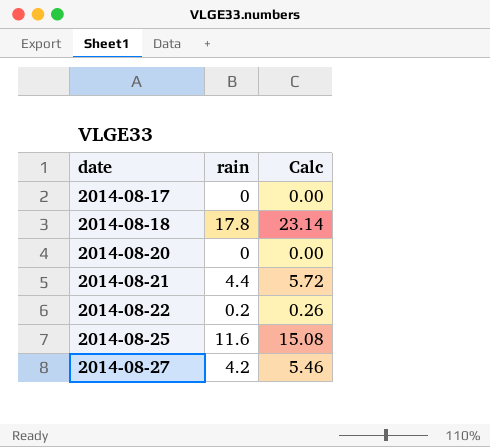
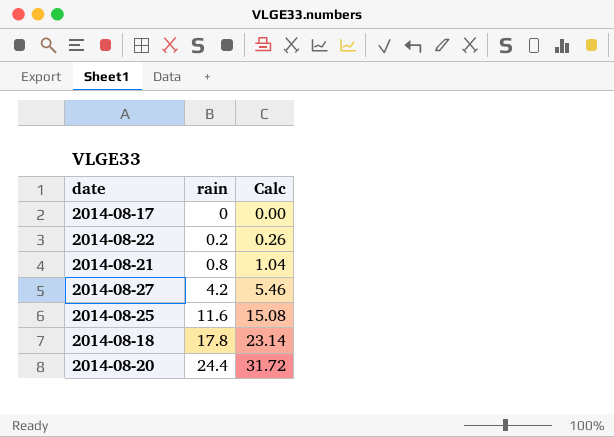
row order: date ascending -> rain ascending
2014-08-21 | rain: 4.4 -> 0.8
2014-08-21 | Calc: 5.72 -> 1.04
2014-08-20 | rain: 0 -> 24.4
2014-08-20 | Calc: 0.00 -> 31.72

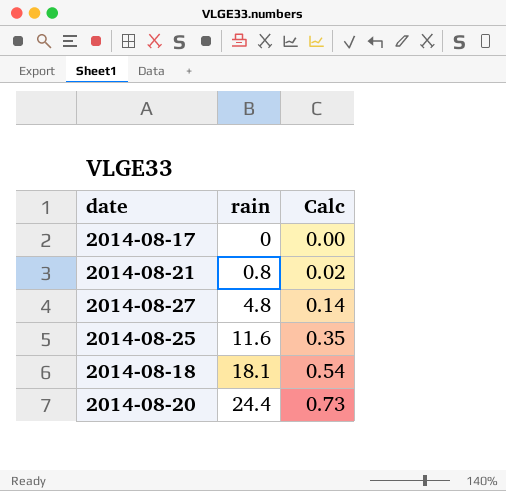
column Calc | formula: [rain] * 1.3 -> [rain] * 0.03
row 2014-08-22: 0.2 | 0.26 -> none
2014-08-27 | rain: 4.2 -> 4.8
2014-08-18 | rain: 17.8 -> 18.1

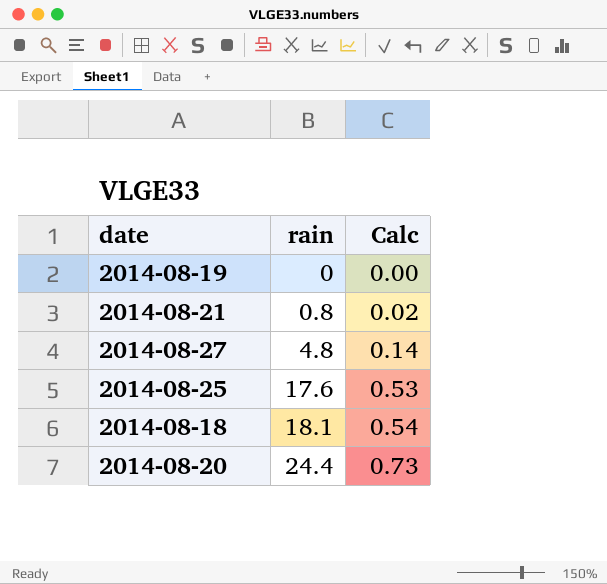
row 2014-08-17: 0 | 0.00 -> none
row 2014-08-19: none -> 0 | 0.00
2014-08-25 | rain: 11.6 -> 17.6
2014-08-25 | Calc: 0.35 -> 0.53

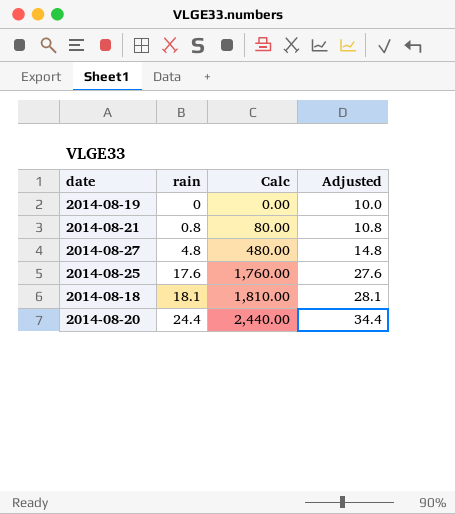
column Calc | formula: [rain] * 0.03 -> [rain] * 100
column Adjusted | formula: none -> [rain] + 10

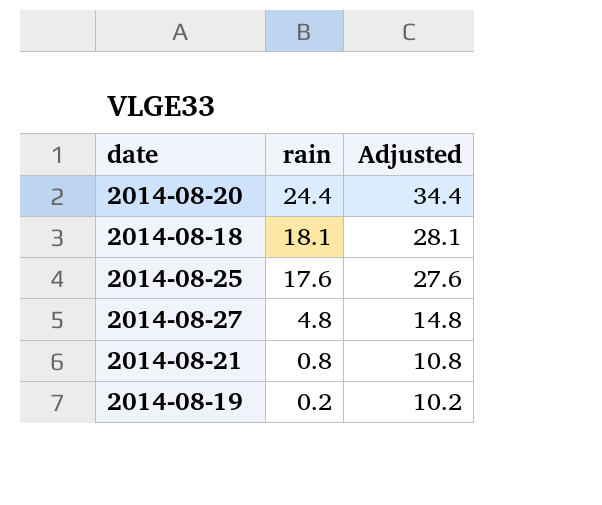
row order: rain ascending -> rain descending
column Calc | formula: [rain] * 100 -> none
2014-08-19 | rain: 0 -> 0.2
2014-08-19 | Adjusted: 10.0 -> 10.2

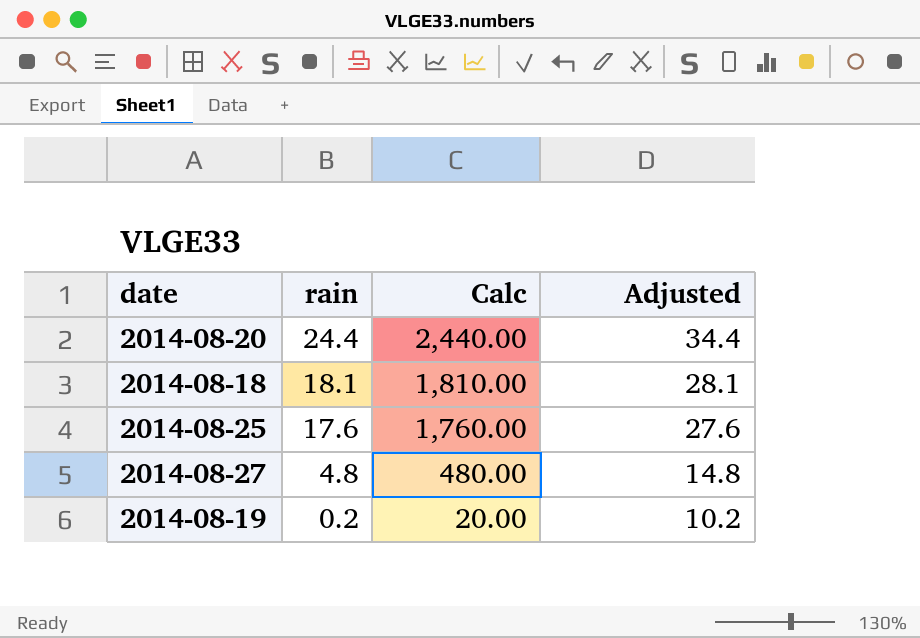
column Calc | formula: none -> [rain] * 100
row 2014-08-21: 0.8 | 10.8 -> none

